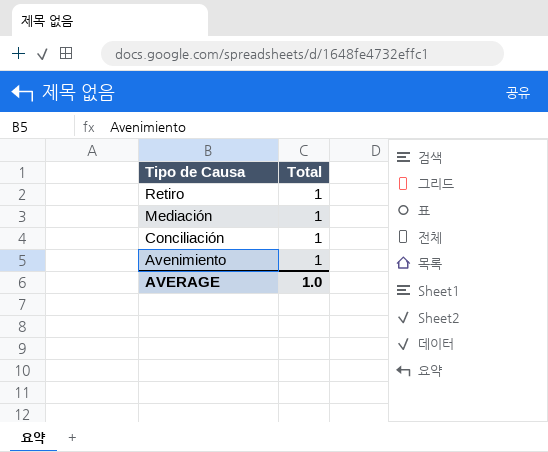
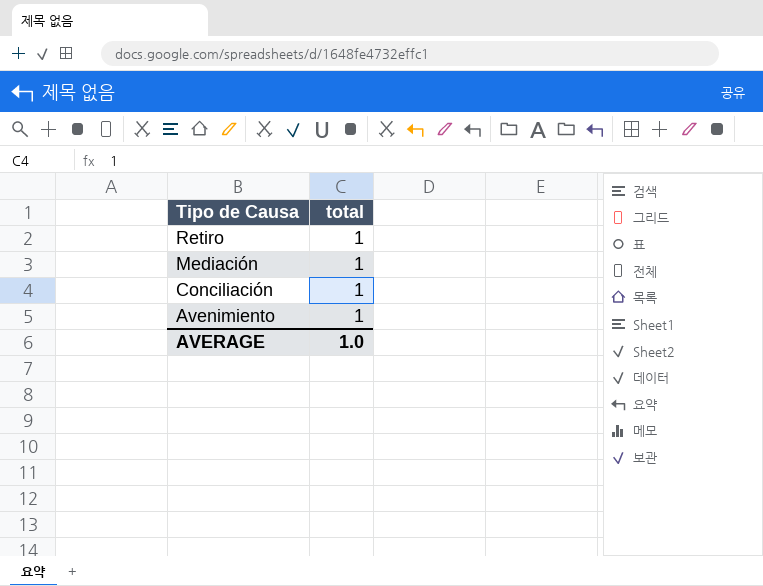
column name: Total -> total

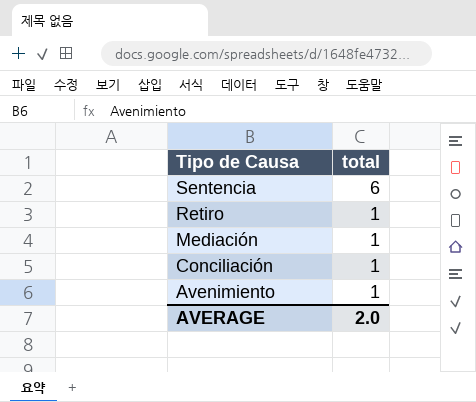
row Sentencia: none -> 6
AVERAGE | total: 1.0 -> 2.0

